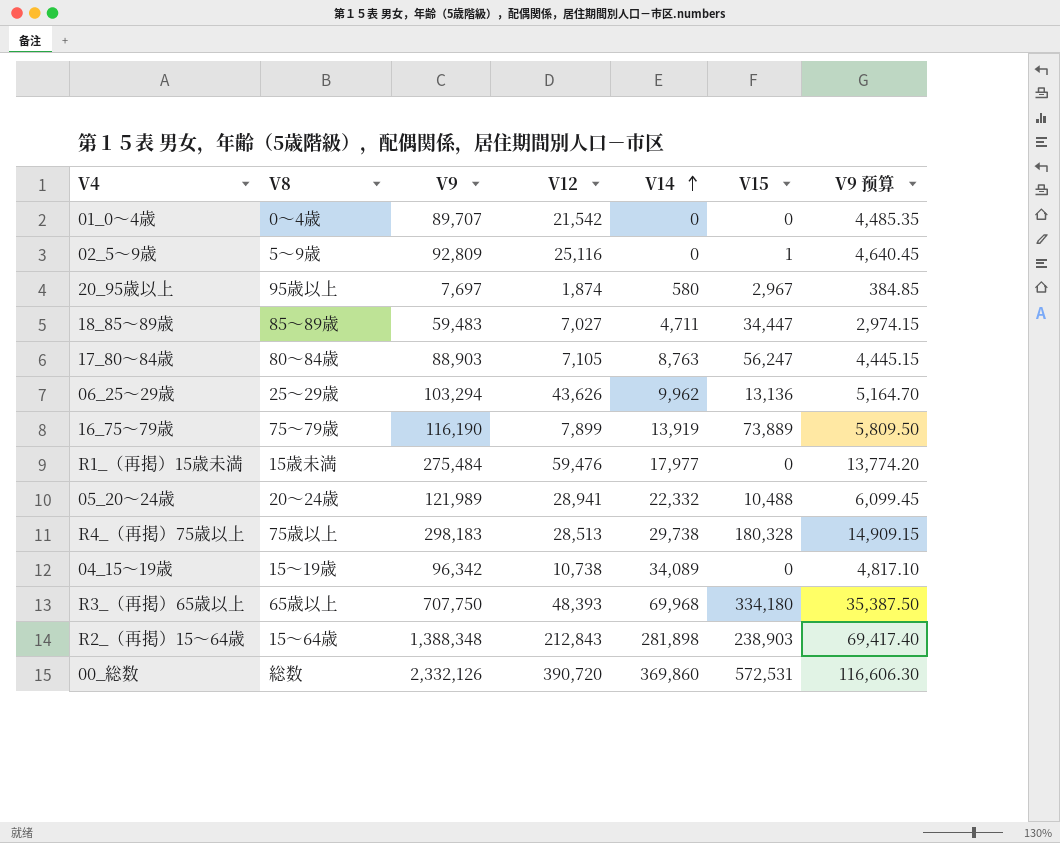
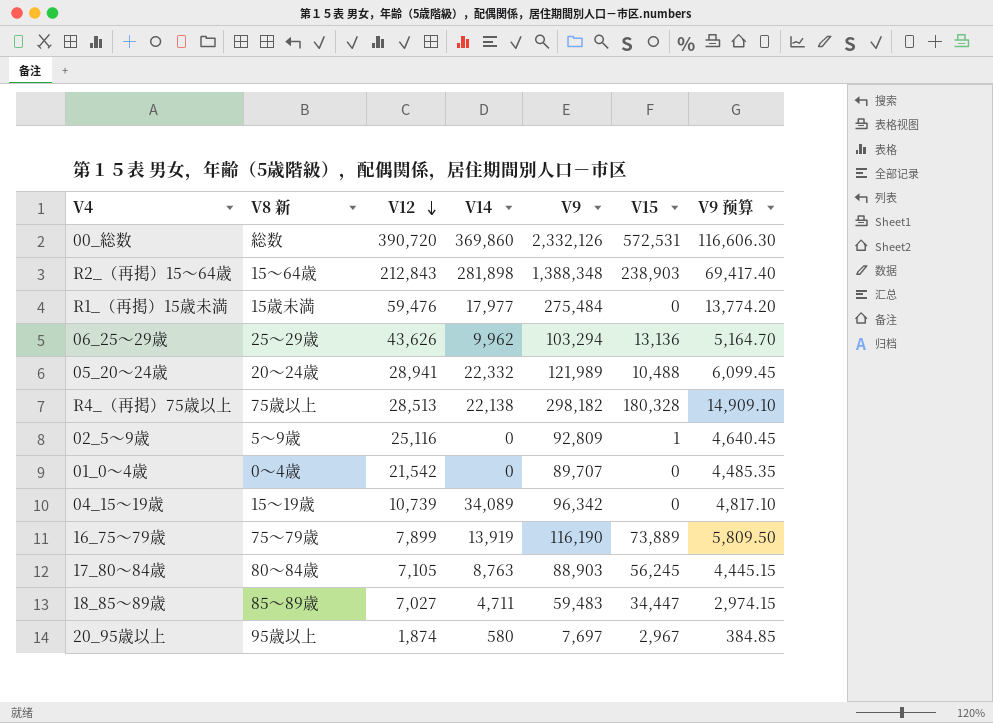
row order: V14 ascending -> V12 descending
column name: V8 -> V8 新
column V9 | position: 3 -> 5
row R3_（再掲）65歳以上: 65歳以上 | 707,750 | 48,393 | 69,968 | 334,180 | 35,387.50 -> none
R4_（再掲）75歳以上 | V14: 29,738 -> 22,138
R4_（再掲）75歳以上 | V9: 298,183 -> 298,182
R4_（再掲）75歳以上 | V9 预算: 14,909.15 -> 14,909.10
04_15～19歳 | V12: 10,738 -> 10,739
17_80～84歳 | V15: 56,247 -> 56,245

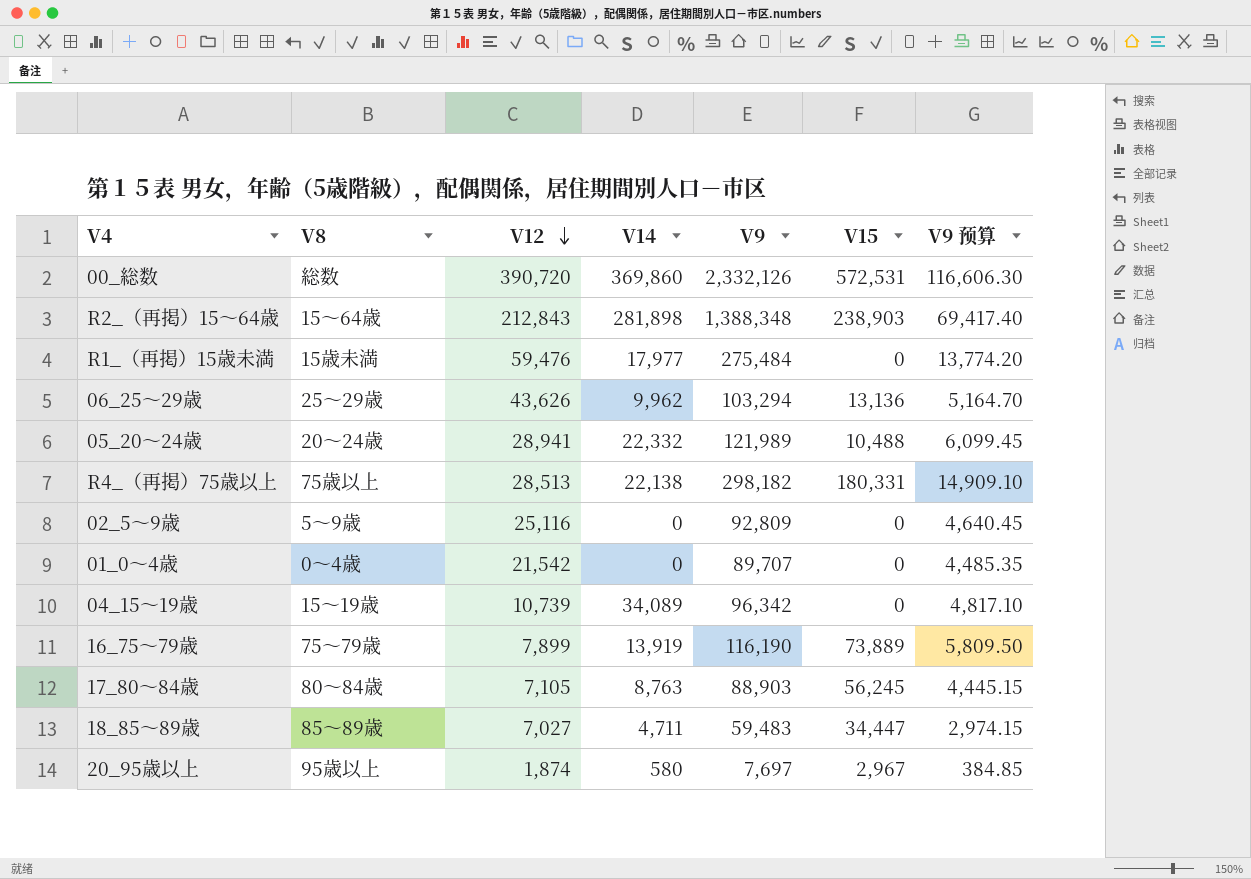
column name: V8 新 -> V8
R4_（再掲）75歳以上 | V15: 180,328 -> 180,331
02_5～9歳 | V15: 1 -> 0

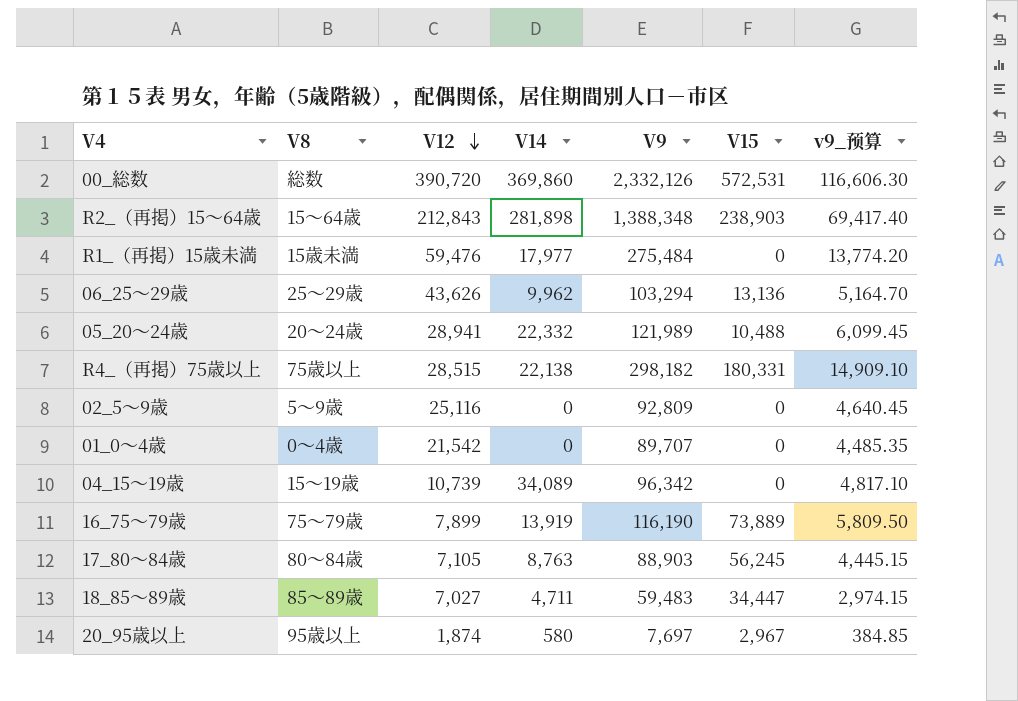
column name: V9 预算 -> v9_预算
R4_（再掲）75歳以上 | V12: 28,513 -> 28,515

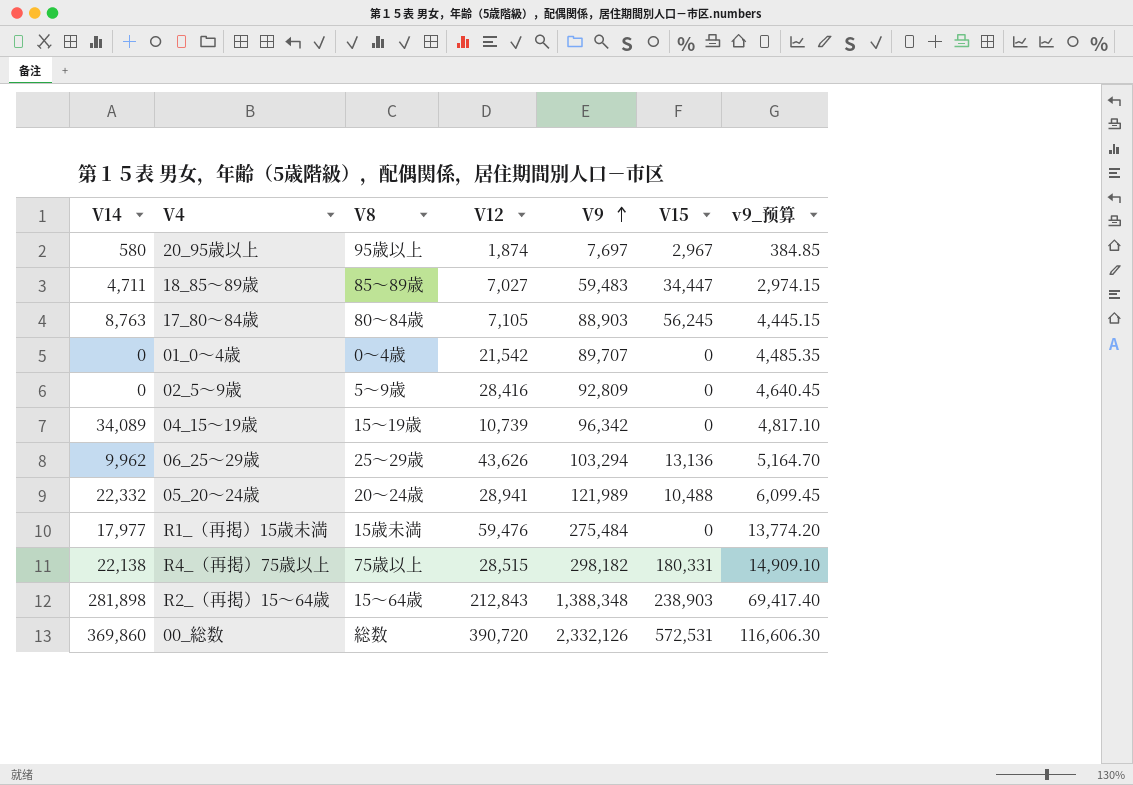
row order: V12 descending -> V9 ascending
column V14 | position: 4 -> 1
row 16_75～79歳: 75～79歳 | 7,899 | 13,919 | 116,190 | 73,889 | 5,809.50 -> none
02_5～9歳 | V12: 25,116 -> 28,416

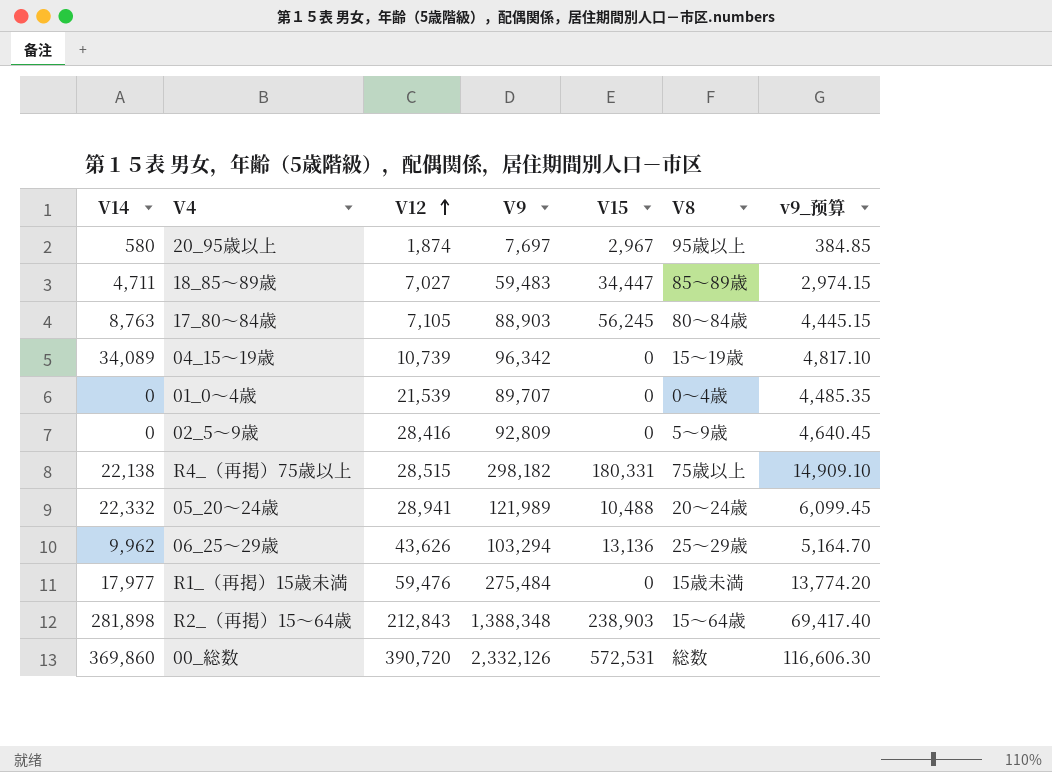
row order: V9 ascending -> V12 ascending
column V8 | position: 3 -> 6
01_0～4歳 | V12: 21,542 -> 21,539

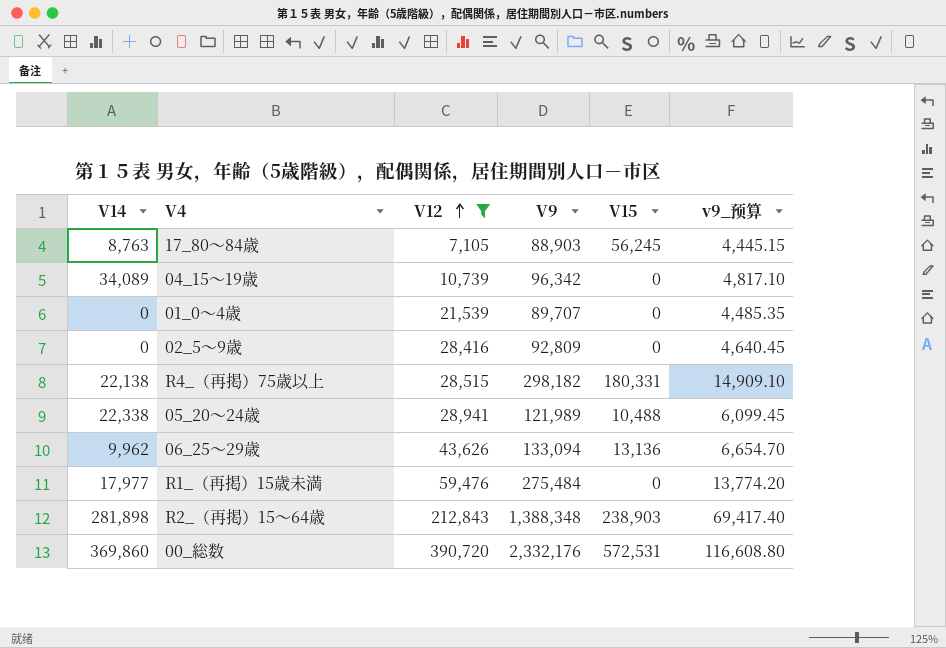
filter: none -> V12 >= 7,105
column V8 | position: 6 -> none
05_20～24歳 | V14: 22,332 -> 22,338
06_25～29歳 | V9: 103,294 -> 133,094
06_25～29歳 | v9_预算: 5,164.70 -> 6,654.70
00_総数 | V9: 2,332,126 -> 2,332,176
00_総数 | v9_预算: 116,606.30 -> 116,608.80

